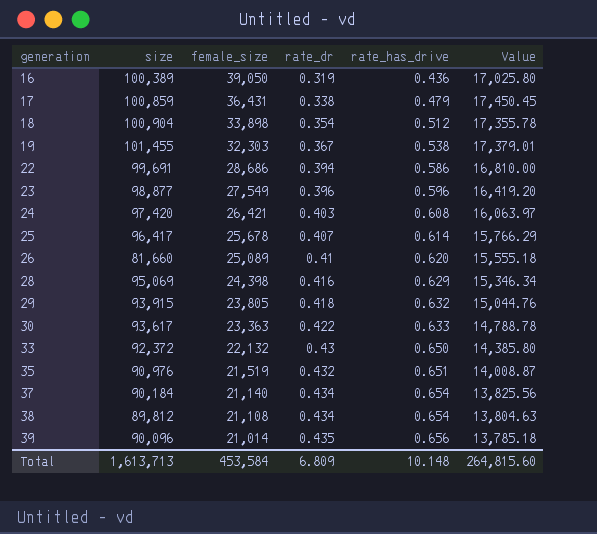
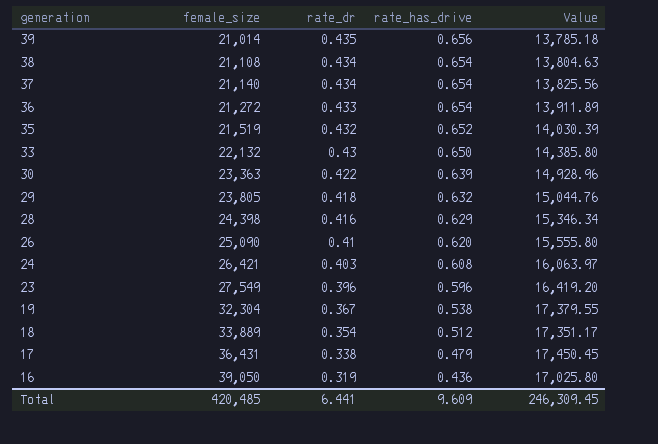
row order: generation ascending -> generation descending
column size | position: 2 -> none
row 22: 99,691 | 28,686 | 0.394 | 0.586 | 16,810.00 -> none
row 25: 96,417 | 25,678 | 0.407 | 0.614 | 15,766.29 -> none
row 36: none -> 21,272 | 0.433 | 0.654 | 13,911.89
35 | rate_has_drive: 0.651 -> 0.652
35 | Value: 14,008.87 -> 14,030.39
30 | rate_has_drive: 0.633 -> 0.639
30 | Value: 14,788.78 -> 14,928.96
26 | female_size: 25,089 -> 25,090
26 | Value: 15,555.18 -> 15,555.80
19 | female_size: 32,303 -> 32,304
19 | Value: 17,379.01 -> 17,379.55
18 | female_size: 33,898 -> 33,889
18 | Value: 17,355.78 -> 17,351.17
Total | female_size: 453,584 -> 420,485
Total | rate_dr: 6.809 -> 6.441
Total | rate_has_drive: 10.148 -> 9.609
Total | Value: 264,815.60 -> 246,309.45

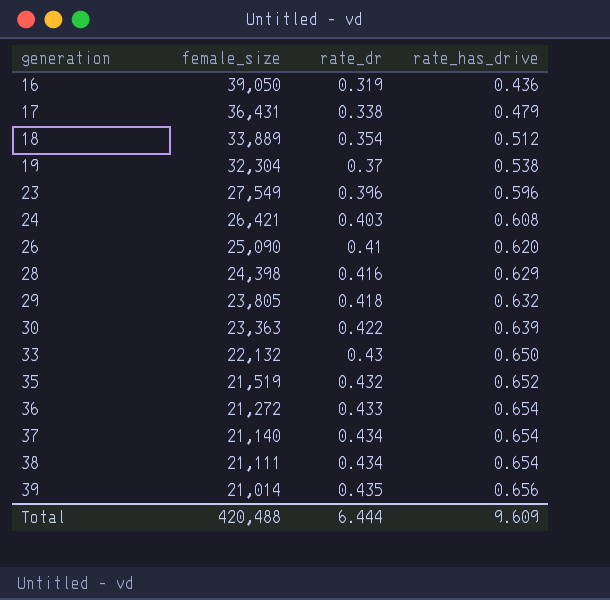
row order: generation descending -> generation ascending
column Value | formula: [female_size] * [rate_has_drive] -> none
19 | rate_dr: 0.367 -> 0.37
38 | female_size: 21,108 -> 21,111
Total | female_size: 420,485 -> 420,488
Total | rate_dr: 6.441 -> 6.444

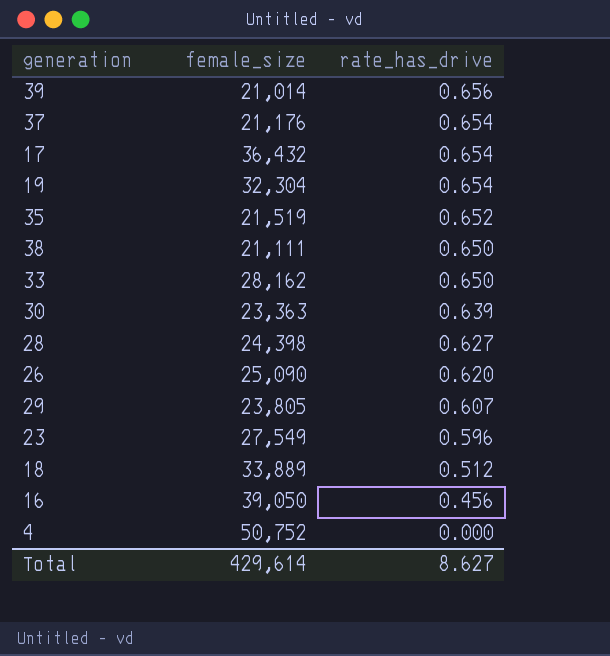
row order: generation ascending -> rate_has_drive descending
column rate_dr | position: 3 -> none
row 24: 26,421 | 0.403 | 0.608 -> none
row 36: 21,272 | 0.433 | 0.654 -> none
37 | female_size: 21,140 -> 21,176
17 | female_size: 36,431 -> 36,432
17 | rate_has_drive: 0.479 -> 0.654
19 | rate_has_drive: 0.538 -> 0.654
38 | rate_has_drive: 0.654 -> 0.650
33 | female_size: 22,132 -> 28,162
28 | rate_has_drive: 0.629 -> 0.627
29 | rate_has_drive: 0.632 -> 0.607
16 | rate_has_drive: 0.436 -> 0.456
row 4: none -> 50,752 | 0.000
Total | female_size: 420,488 -> 429,614
Total | rate_has_drive: 9.609 -> 8.627

